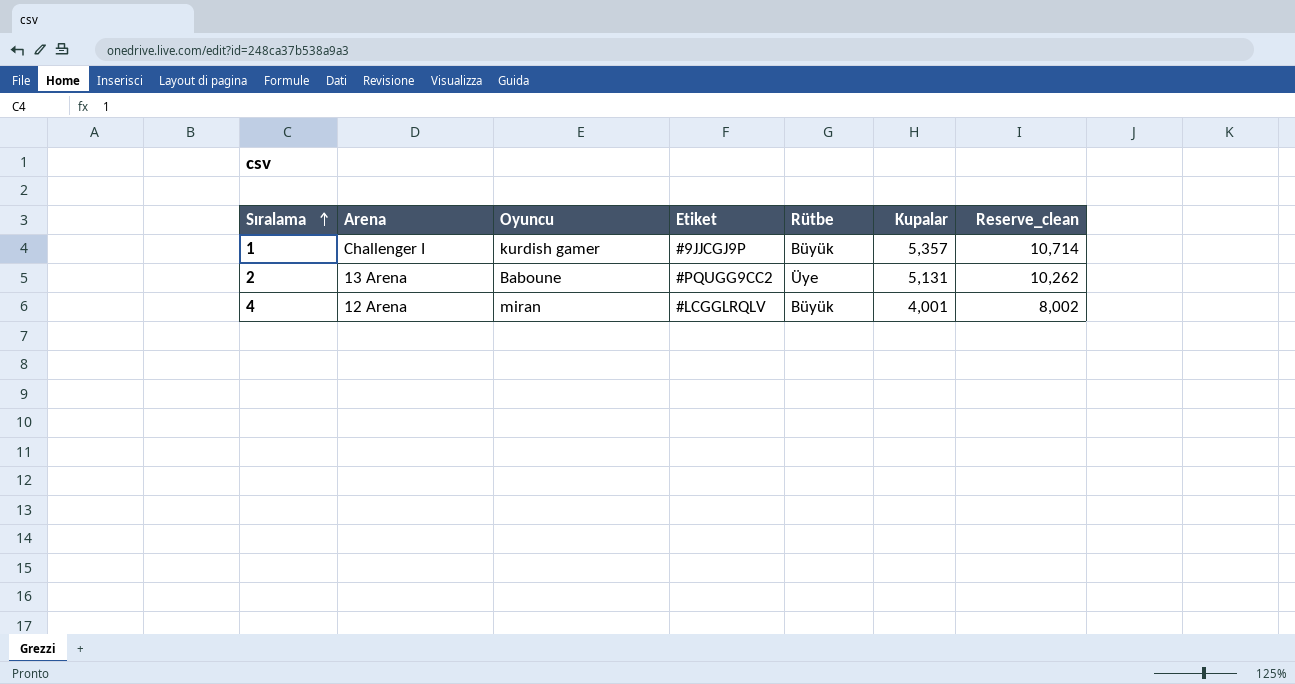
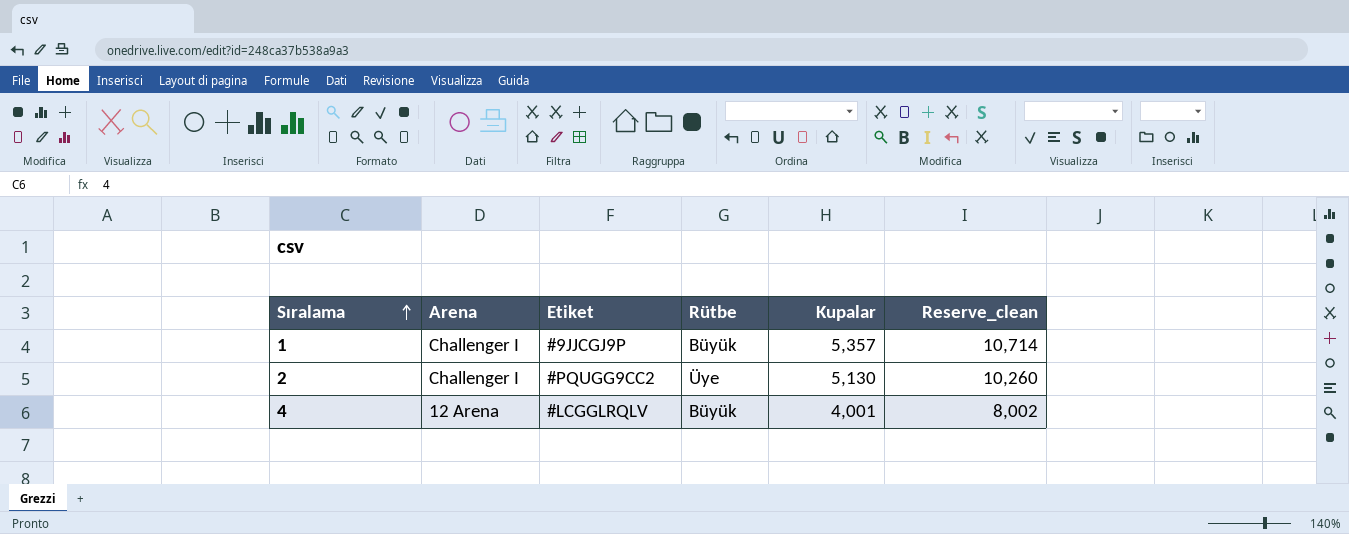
column Oyuncu | position: 3 -> none
2 | Arena: 13 Arena -> Challenger I
2 | Kupalar: 5,131 -> 5,130
2 | Reserve_clean: 10,262 -> 10,260

